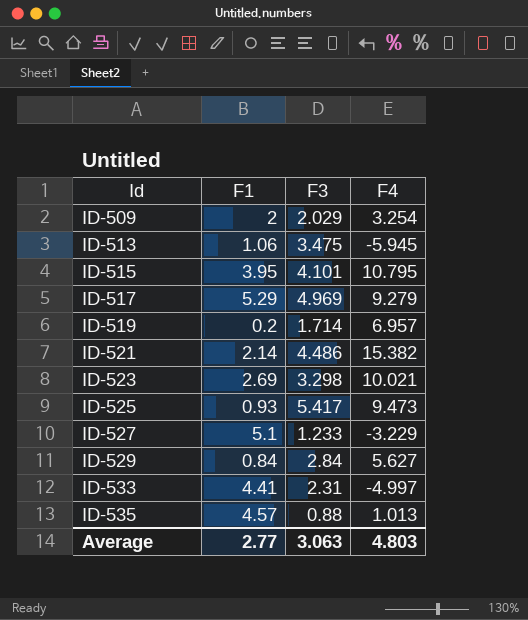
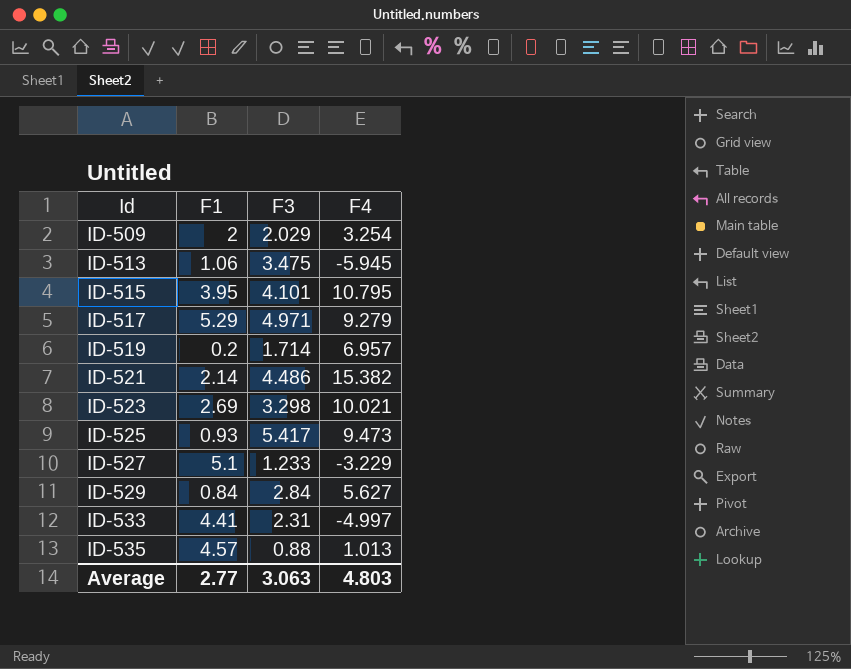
ID-517 | F3: 4.969 -> 4.971

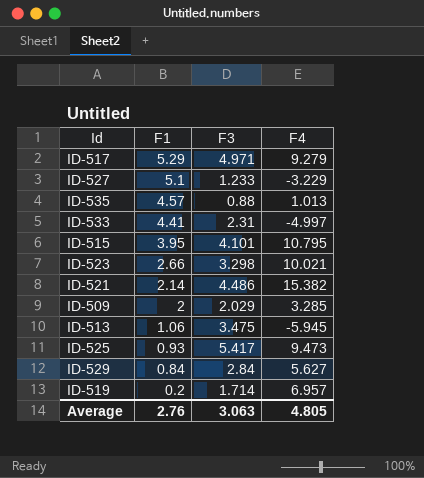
row order: Id ascending -> F1 descending
ID-523 | F1: 2.69 -> 2.66
ID-509 | F4: 3.254 -> 3.285
Average | F1: 2.77 -> 2.76
Average | F4: 4.803 -> 4.805

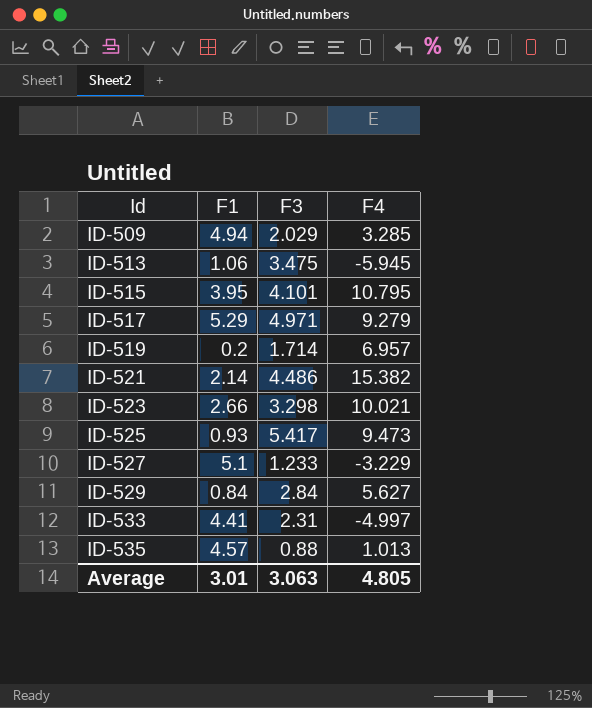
row order: F1 descending -> Id ascending
ID-509 | F1: 2 -> 4.94
Average | F1: 2.76 -> 3.01

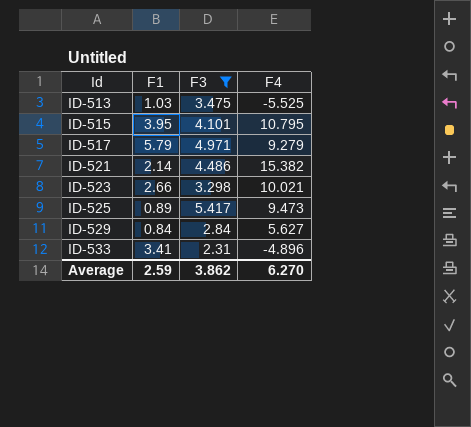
filter: none -> F3 >= 2.31
ID-513 | F1: 1.06 -> 1.03
ID-513 | F4: -5.945 -> -5.525
ID-517 | F1: 5.29 -> 5.79
ID-525 | F1: 0.93 -> 0.89
ID-533 | F1: 4.41 -> 3.41
ID-533 | F4: -4.997 -> -4.896
Average | F1: 3.01 -> 2.59
Average | F3: 3.063 -> 3.862
Average | F4: 4.805 -> 6.270

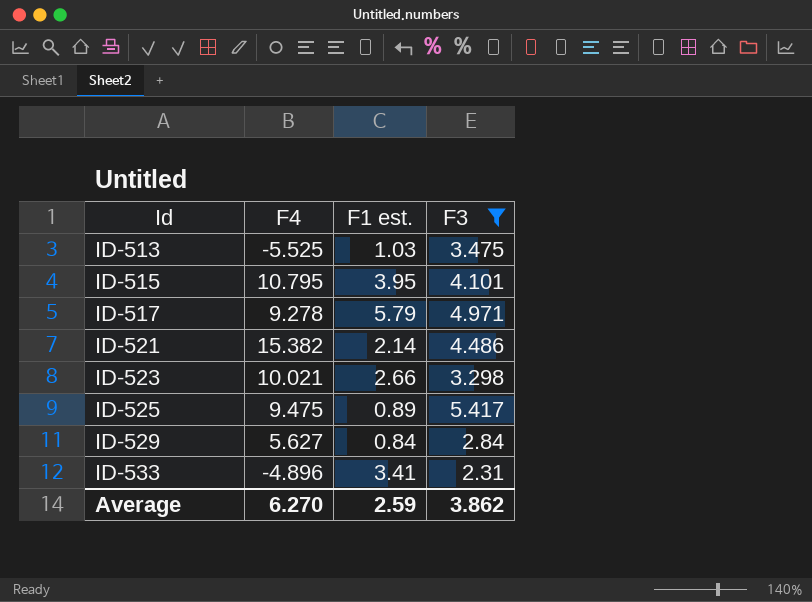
column F4 | position: 4 -> 2
column name: F1 -> F1 est.
ID-517 | F4: 9.279 -> 9.278
ID-525 | F4: 9.473 -> 9.475

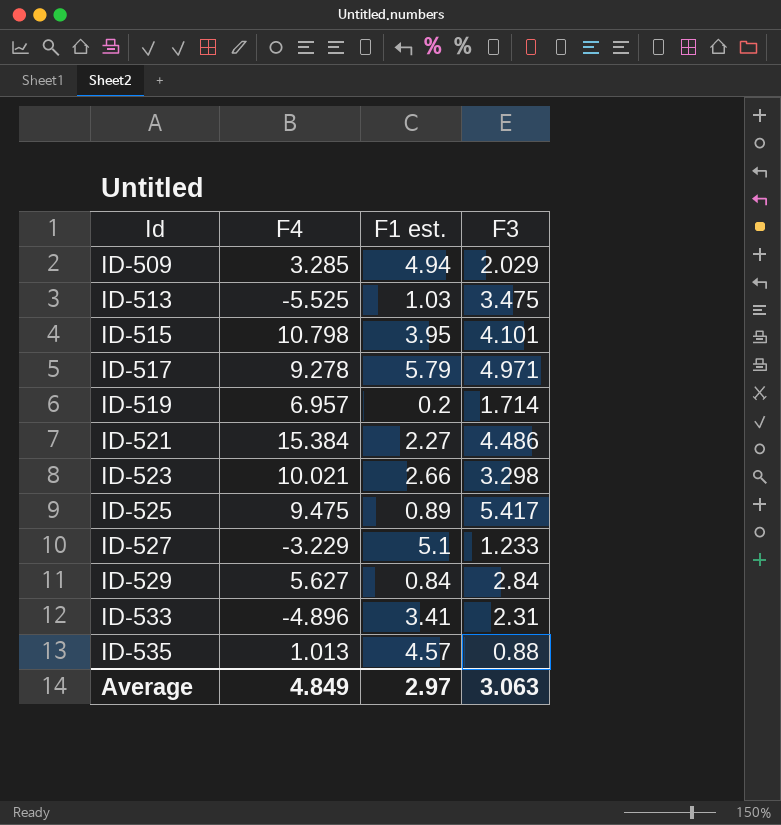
filter: F3 >= 2.31 -> none
ID-515 | F4: 10.795 -> 10.798
ID-521 | F4: 15.382 -> 15.384
ID-521 | F1 est.: 2.14 -> 2.27
Average | F4: 6.270 -> 4.849
Average | F1 est.: 2.59 -> 2.97
Average | F3: 3.862 -> 3.063

